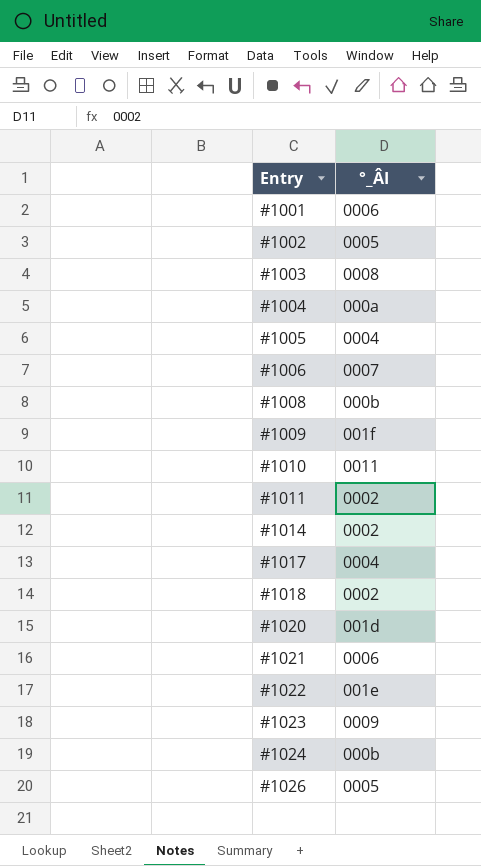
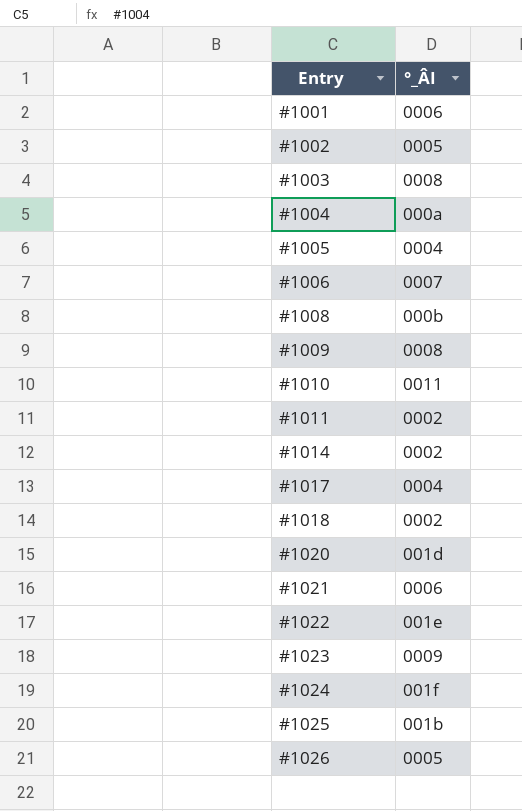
#1009 | °_ÂI: 001f -> 0008
#1024 | °_ÂI: 000b -> 001f
row #1025: none -> 001b

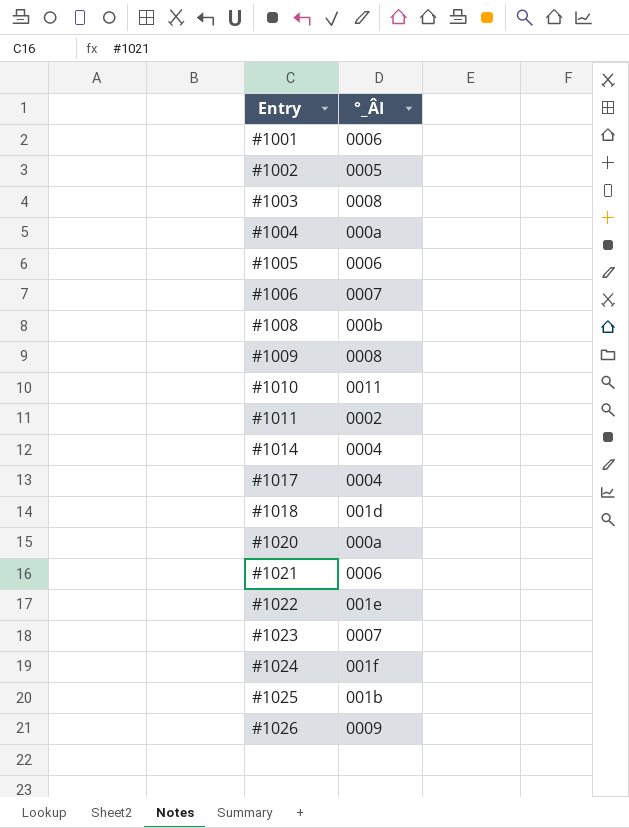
#1005 | °_ÂI: 0004 -> 0006
#1014 | °_ÂI: 0002 -> 0004
#1018 | °_ÂI: 0002 -> 001d
#1020 | °_ÂI: 001d -> 000a
#1023 | °_ÂI: 0009 -> 0007
#1026 | °_ÂI: 0005 -> 0009

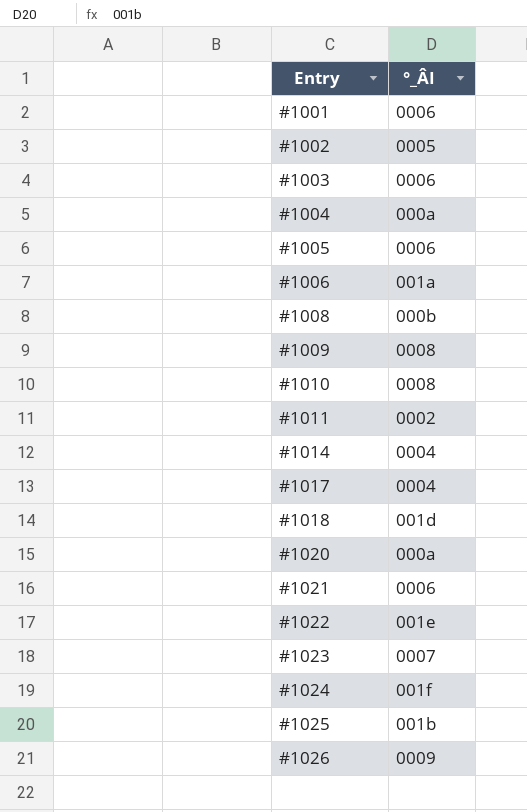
#1003 | °_ÂI: 0008 -> 0006
#1006 | °_ÂI: 0007 -> 001a
#1010 | °_ÂI: 0011 -> 0008

